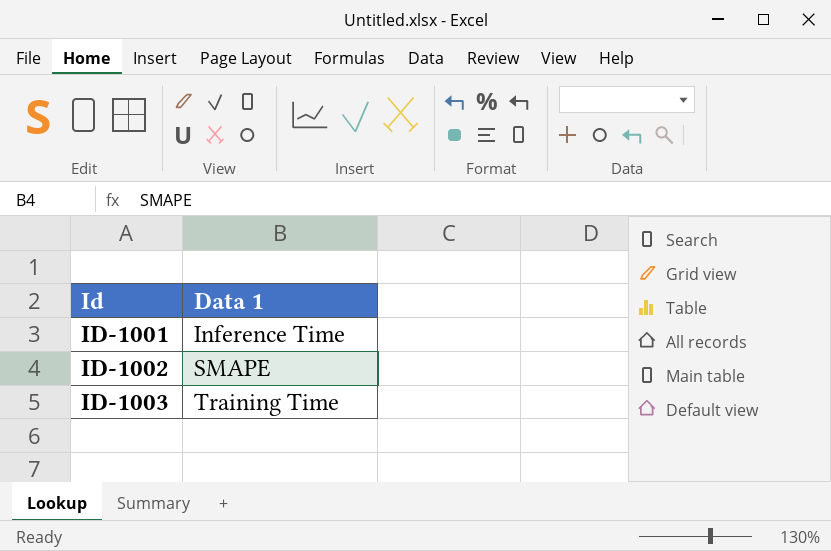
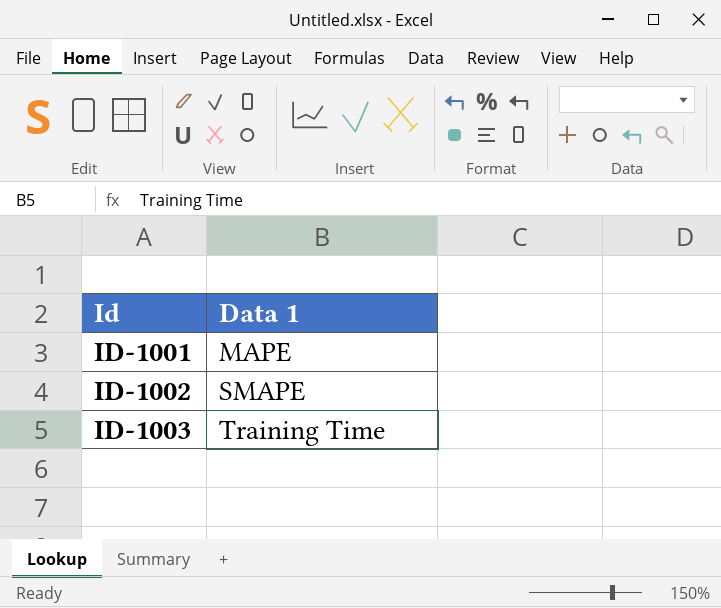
ID-1001 | Data 1: Inference Time -> MAPE

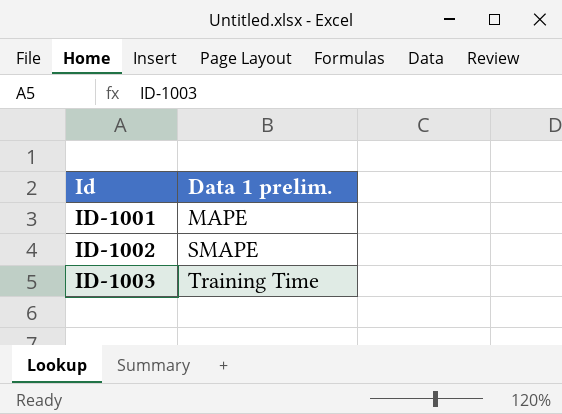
column name: Data 1 -> Data 1 prelim.

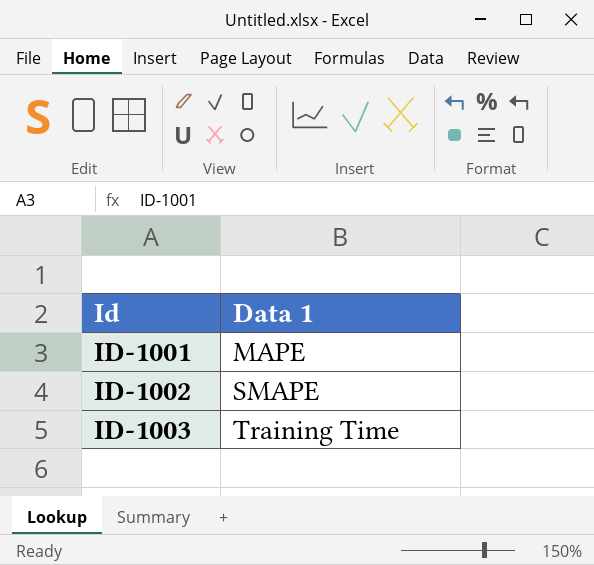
column name: Data 1 prelim. -> Data 1

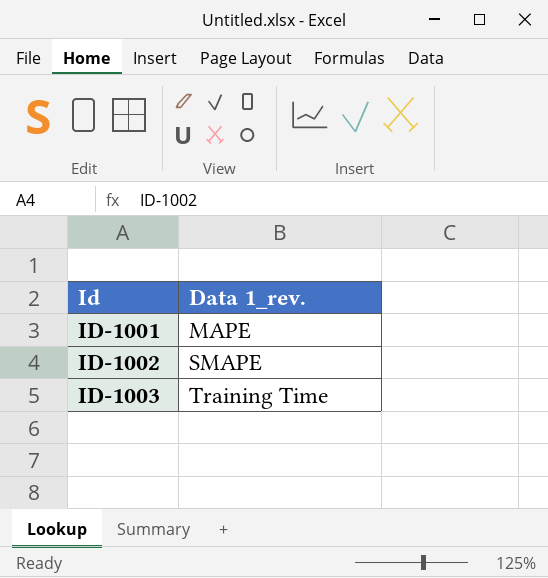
column name: Data 1 -> Data 1_rev.

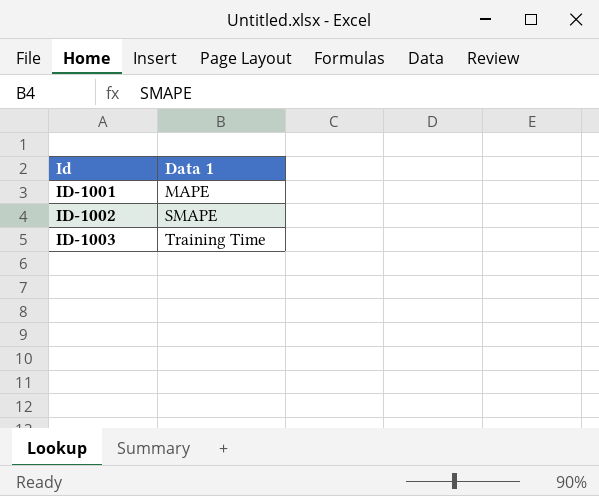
column name: Data 1_rev. -> Data 1

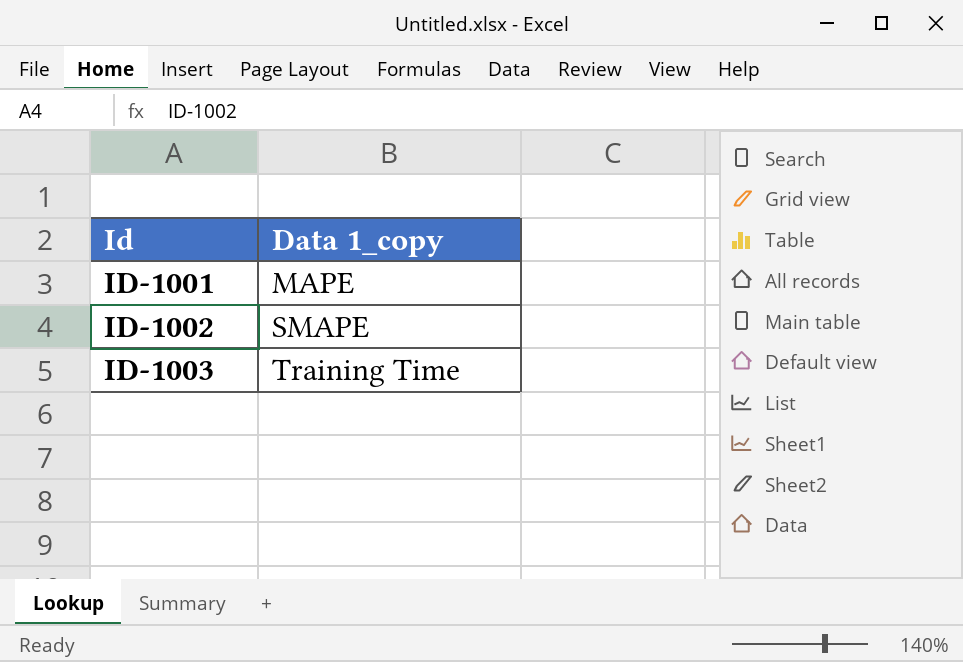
column name: Data 1 -> Data 1_copy

